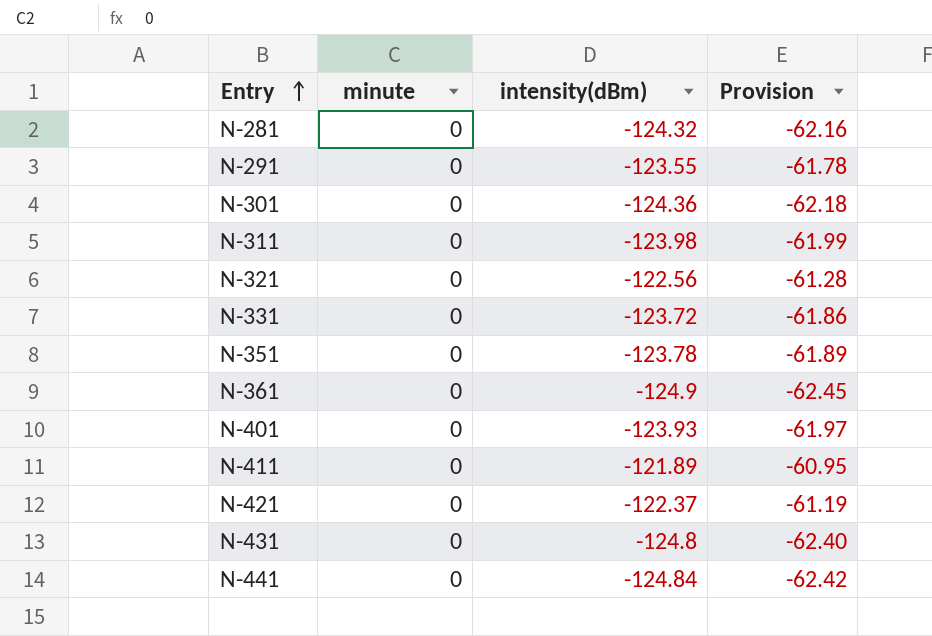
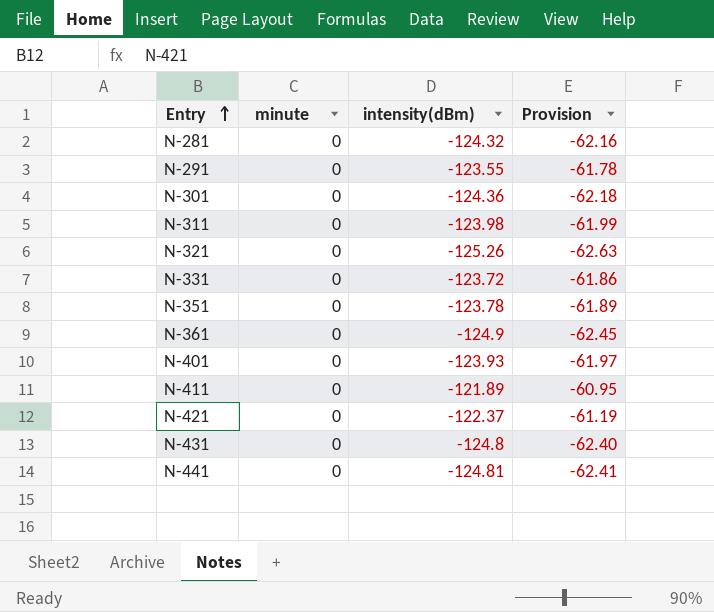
N-321 | intensity(dBm): -122.56 -> -125.26
N-321 | Provision: -61.28 -> -62.63
N-441 | intensity(dBm): -124.84 -> -124.81
N-441 | Provision: -62.42 -> -62.41

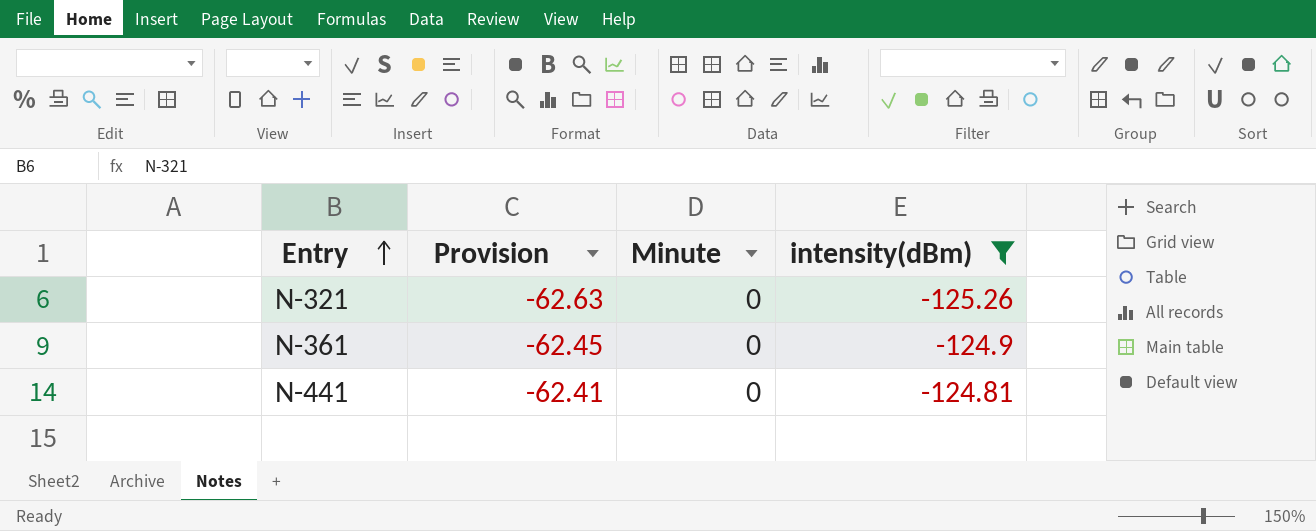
filter: none -> intensity(dBm) <= -124.81
column Provision | position: 4 -> 2
column name: minute -> Minute

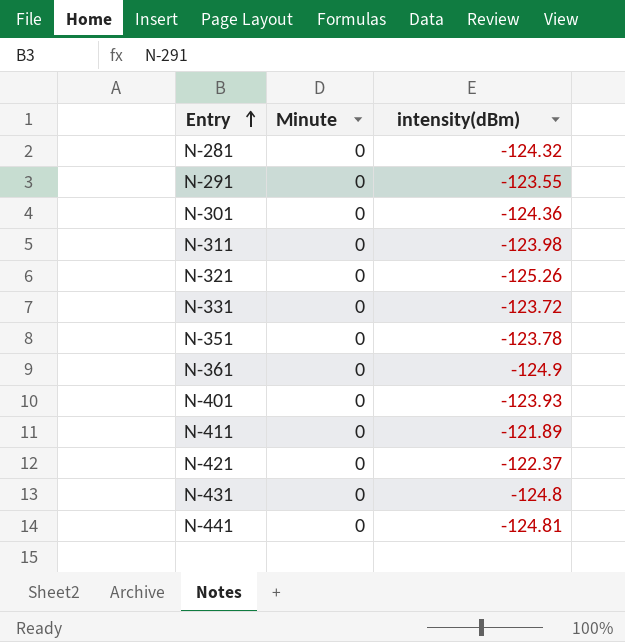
filter: intensity(dBm) <= -124.81 -> none
column Provision | formula: [intensity(dBm)] * 0.5 -> none

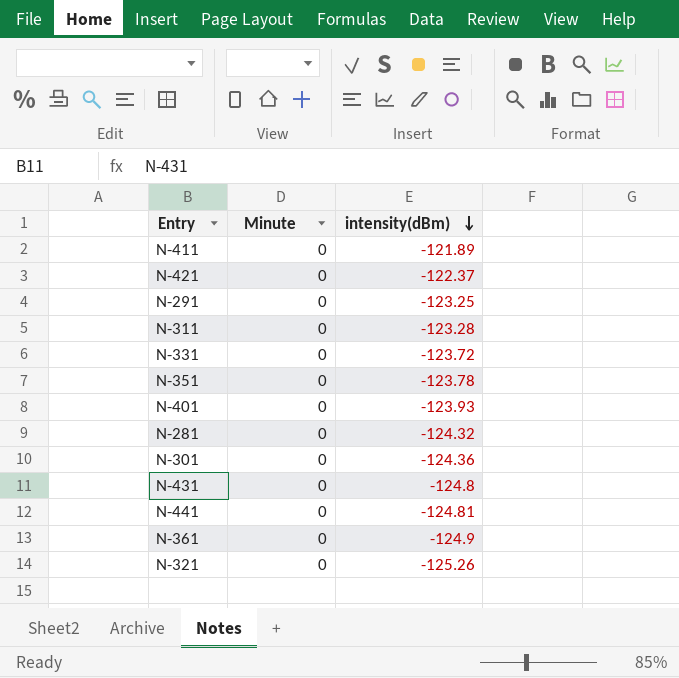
row order: Entry ascending -> intensity(dBm) descending
N-291 | intensity(dBm): -123.55 -> -123.25
N-311 | intensity(dBm): -123.98 -> -123.28

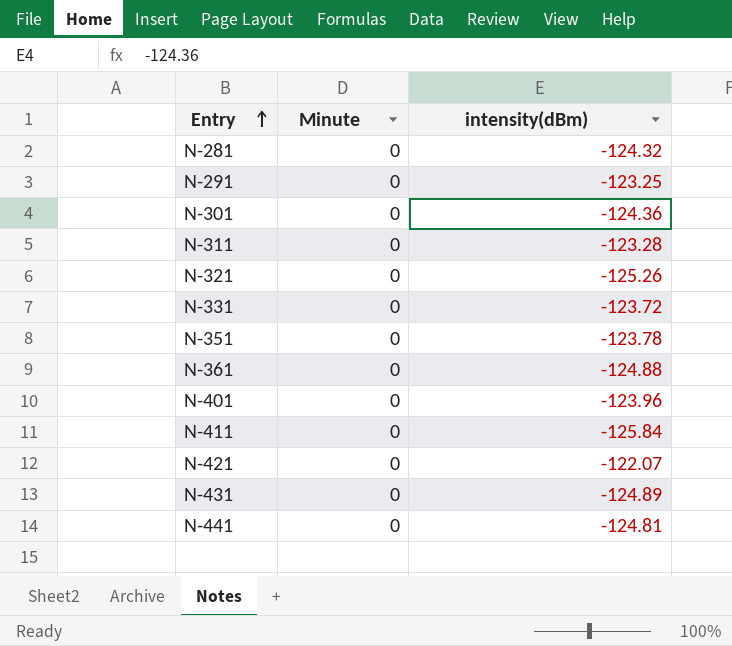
row order: intensity(dBm) descending -> Entry ascending
N-361 | intensity(dBm): -124.9 -> -124.88
N-401 | intensity(dBm): -123.93 -> -123.96
N-411 | intensity(dBm): -121.89 -> -125.84
N-421 | intensity(dBm): -122.37 -> -122.07
N-431 | intensity(dBm): -124.8 -> -124.89

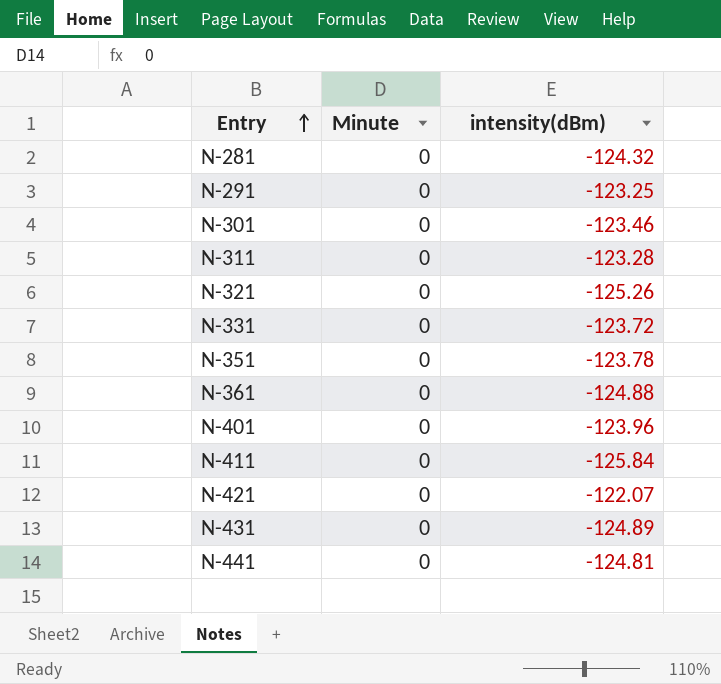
N-301 | intensity(dBm): -124.36 -> -123.46

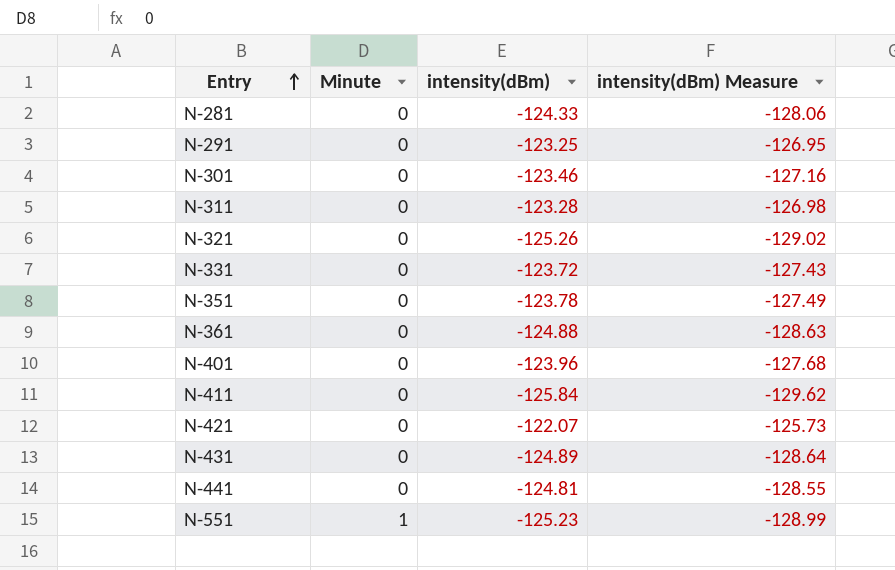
column intensity(dBm) Measure | formula: none -> [intensity(dBm)] * 1.03
N-281 | intensity(dBm): -124.32 -> -124.33
row N-551: none -> 1 | -125.23 | -128.99

